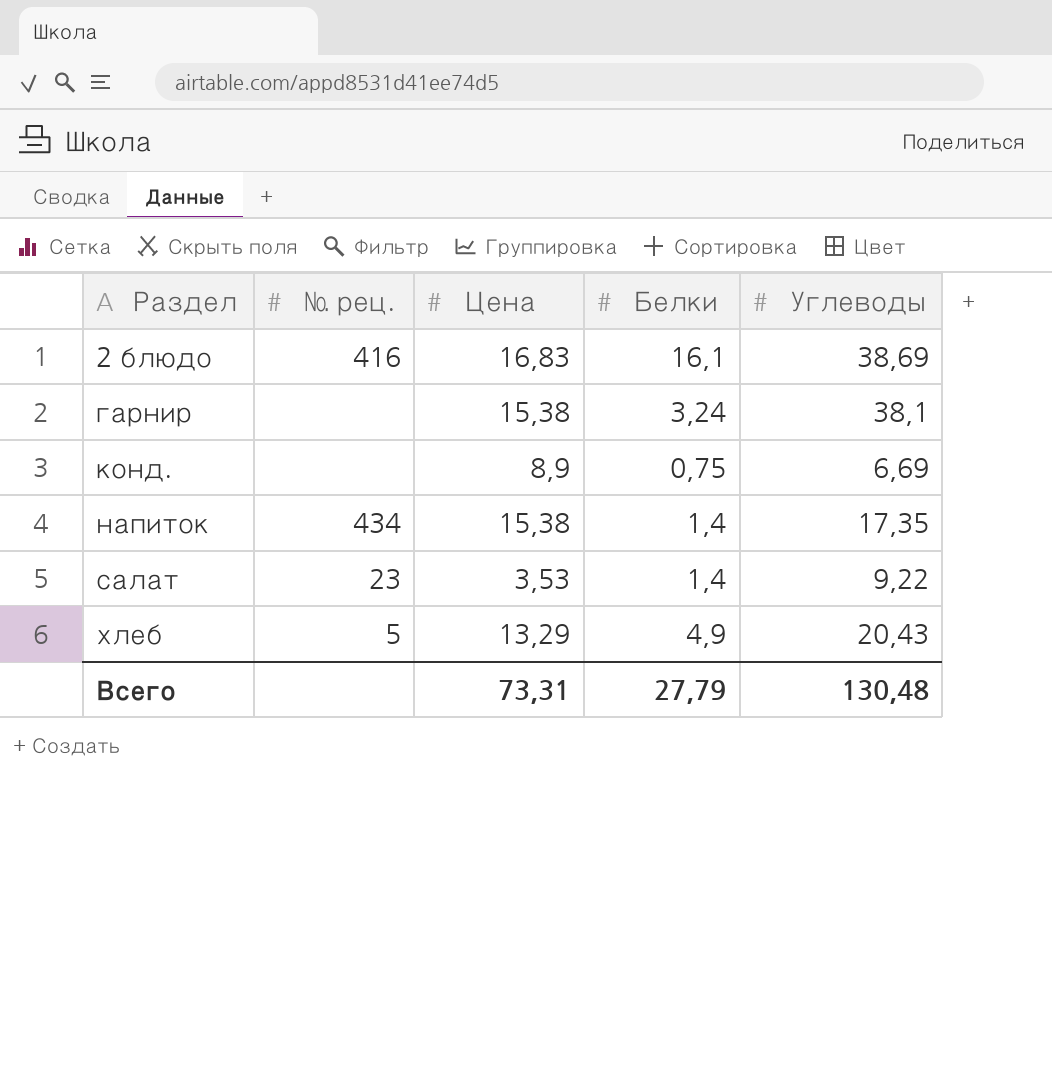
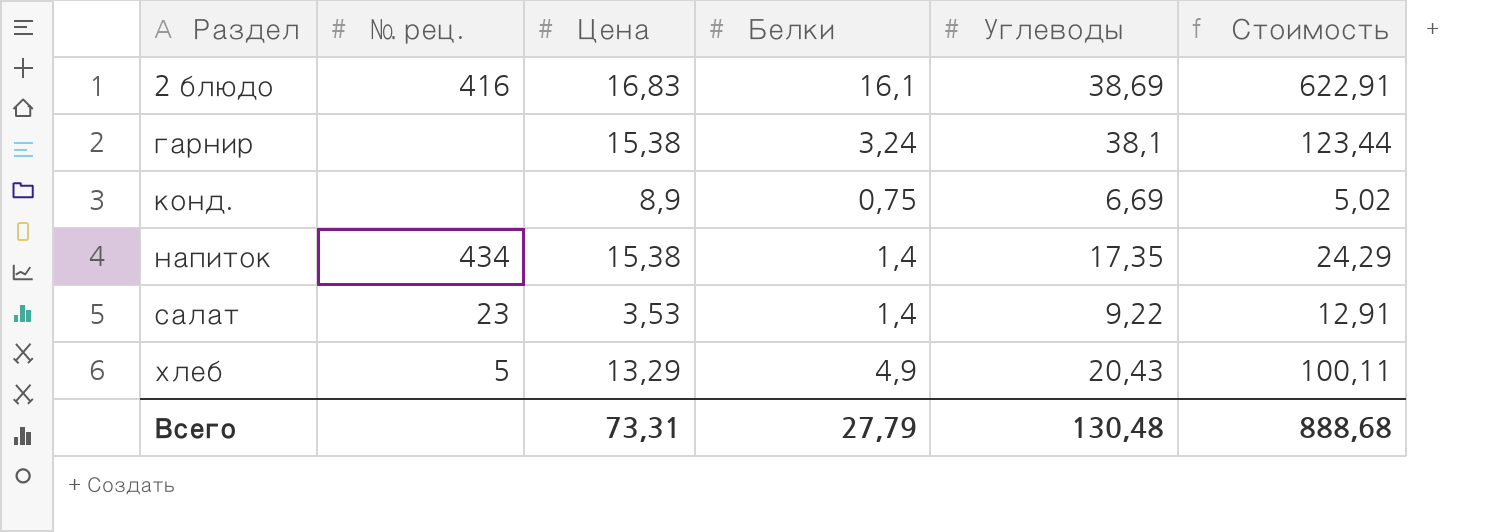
column Стоимость | formula: none -> [Белки] * [Углеводы]

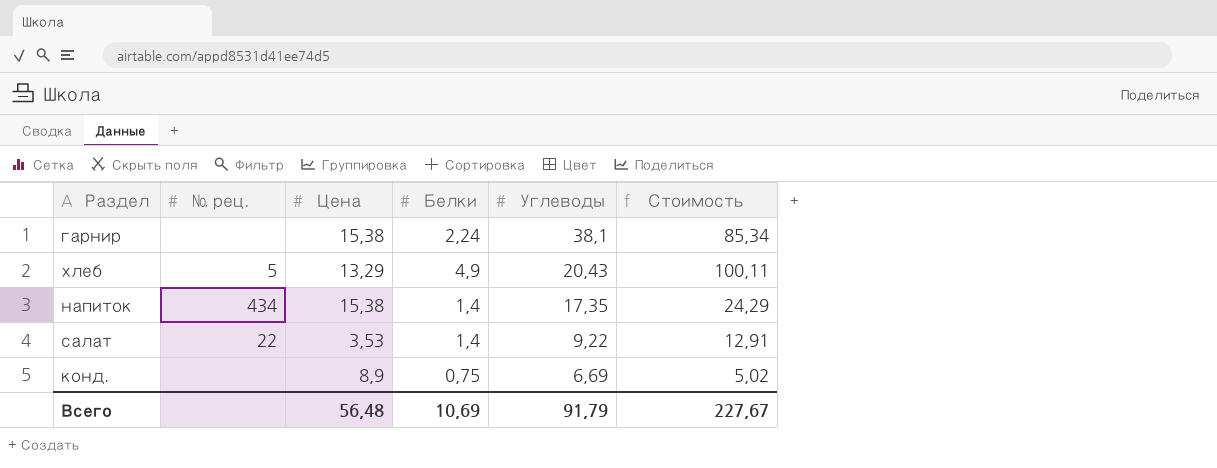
row order: Раздел ascending -> Углеводы descending
row 2 блюдо: 416 | 16,83 | 16,1 | 38,69 | 622,91 -> none
гарнир | Белки: 3,24 -> 2,24
гарнир | Стоимость: 123,44 -> 85,34
салат | № рец.: 23 -> 22
Всего | Цена: 73,31 -> 56,48
Всего | Белки: 27,79 -> 10,69
Всего | Углеводы: 130,48 -> 91,79
Всего | Стоимость: 888,68 -> 227,67

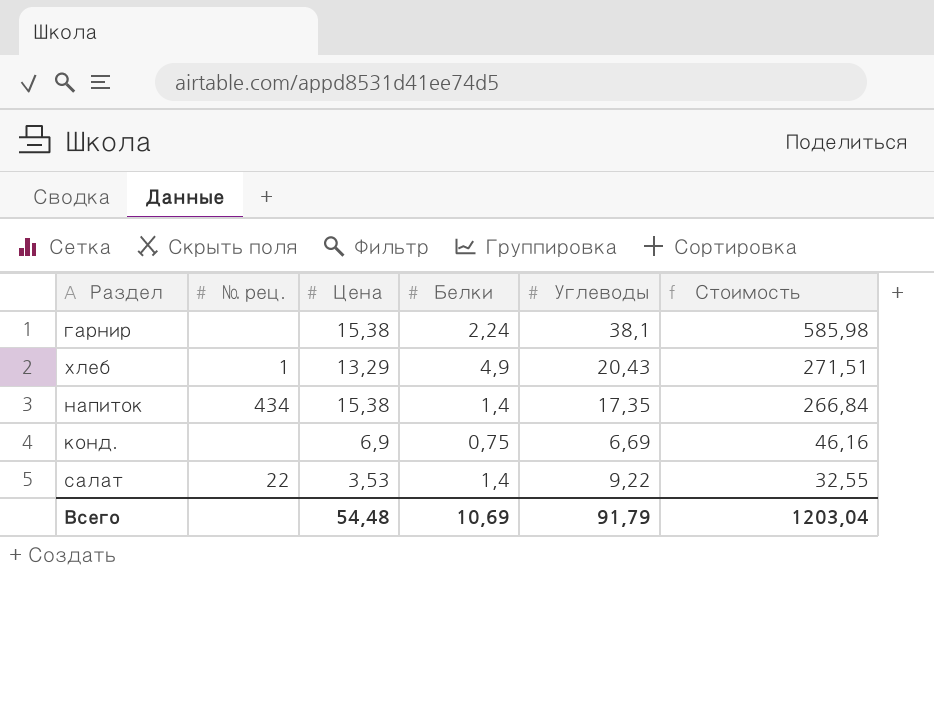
row order: Углеводы descending -> Стоимость descending
column Стоимость | formula: [Белки] * [Углеводы] -> [Цена] * [Углеводы]
хлеб | № рец.: 5 -> 1
конд. | Цена: 8,9 -> 6,9
Всего | Цена: 56,48 -> 54,48
Всего | Стоимость: 227,67 -> 1203,04

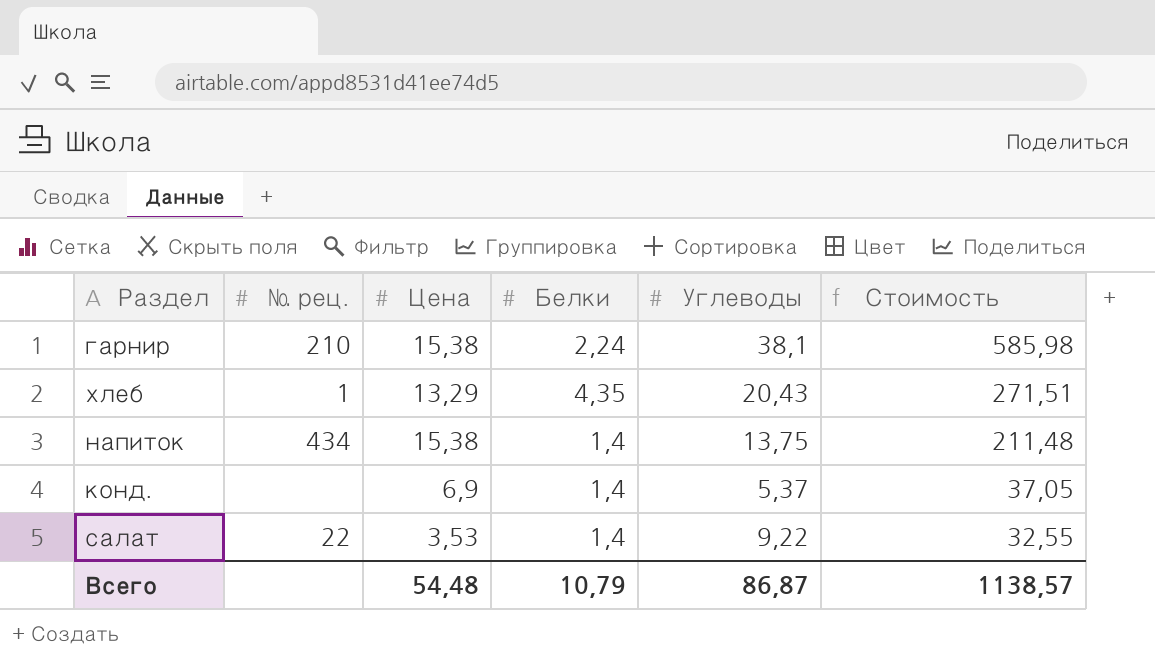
гарнир | № рец.: none -> 210
хлеб | Белки: 4,9 -> 4,35
напиток | Углеводы: 17,35 -> 13,75
напиток | Стоимость: 266,84 -> 211,48
конд. | Белки: 0,75 -> 1,4
конд. | Углеводы: 6,69 -> 5,37
конд. | Стоимость: 46,16 -> 37,05
Всего | Белки: 10,69 -> 10,79
Всего | Углеводы: 91,79 -> 86,87
Всего | Стоимость: 1203,04 -> 1138,57

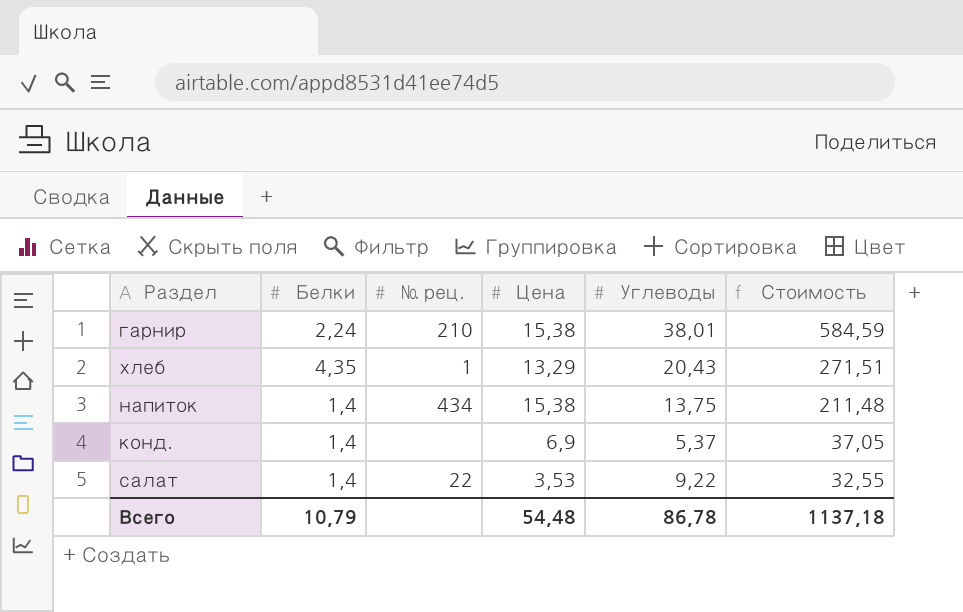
column Белки | position: 4 -> 2
гарнир | Углеводы: 38,1 -> 38,01
гарнир | Стоимость: 585,98 -> 584,59
Всего | Углеводы: 86,87 -> 86,78
Всего | Стоимость: 1138,57 -> 1137,18

